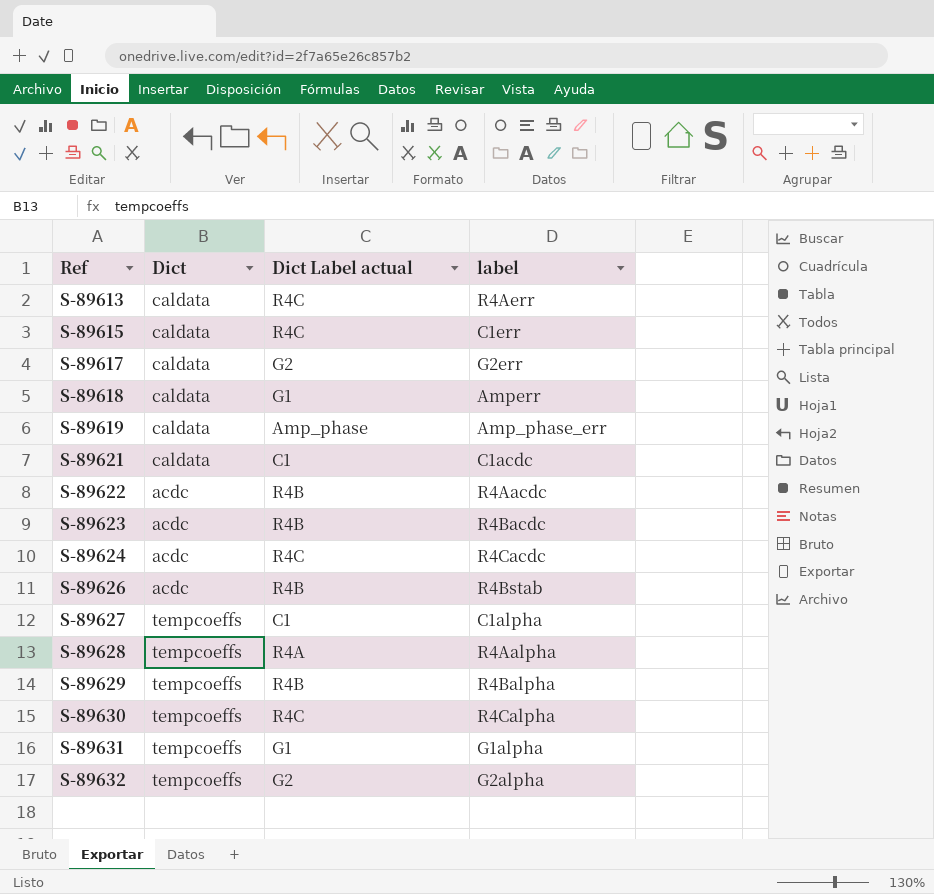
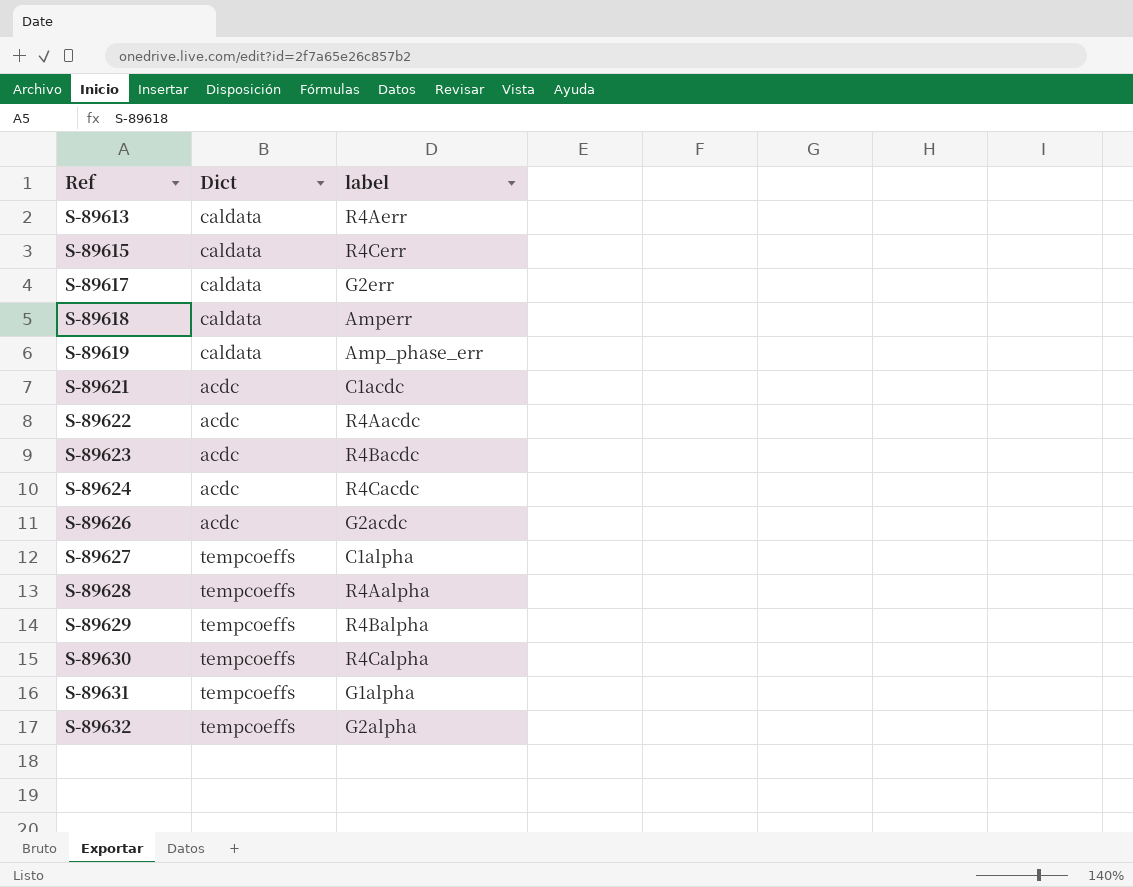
column Dict Label actual | position: 3 -> none
S-89615 | label: C1err -> R4Cerr
S-89621 | Dict: caldata -> acdc
S-89626 | label: R4Bstab -> G2acdc

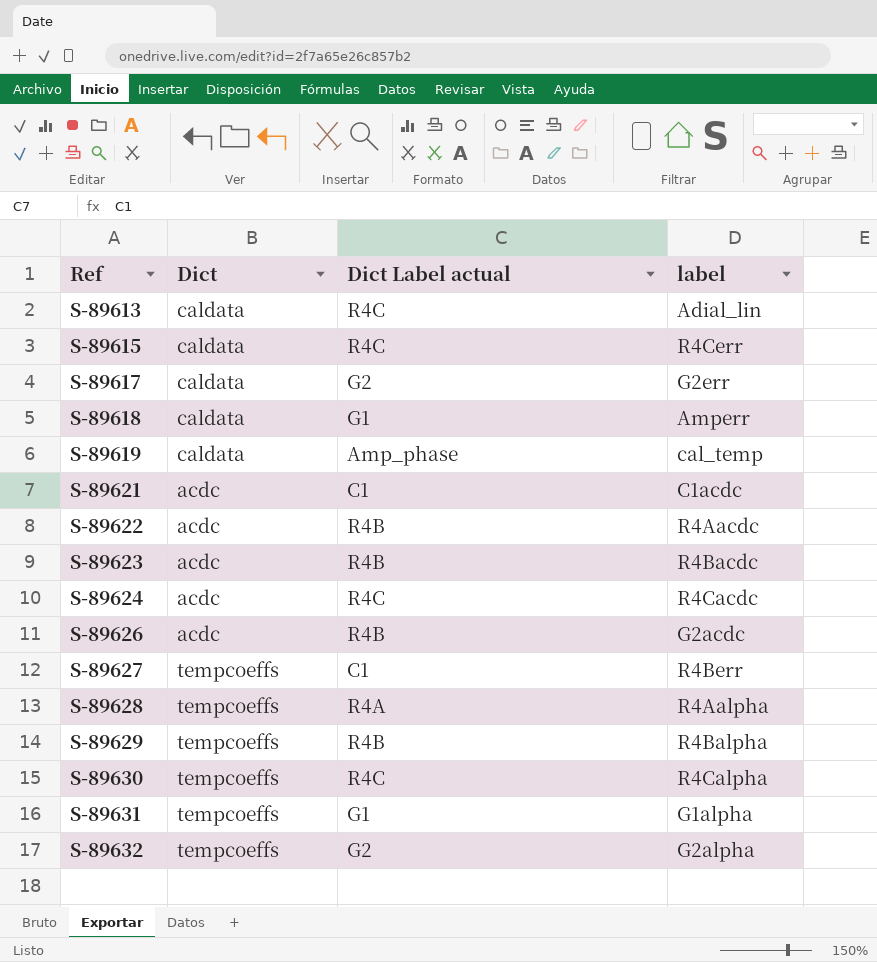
column Dict Label actual | position: none -> 3
S-89613 | label: R4Aerr -> Adial_lin
S-89619 | label: Amp_phase_err -> cal_temp
S-89627 | label: C1alpha -> R4Berr

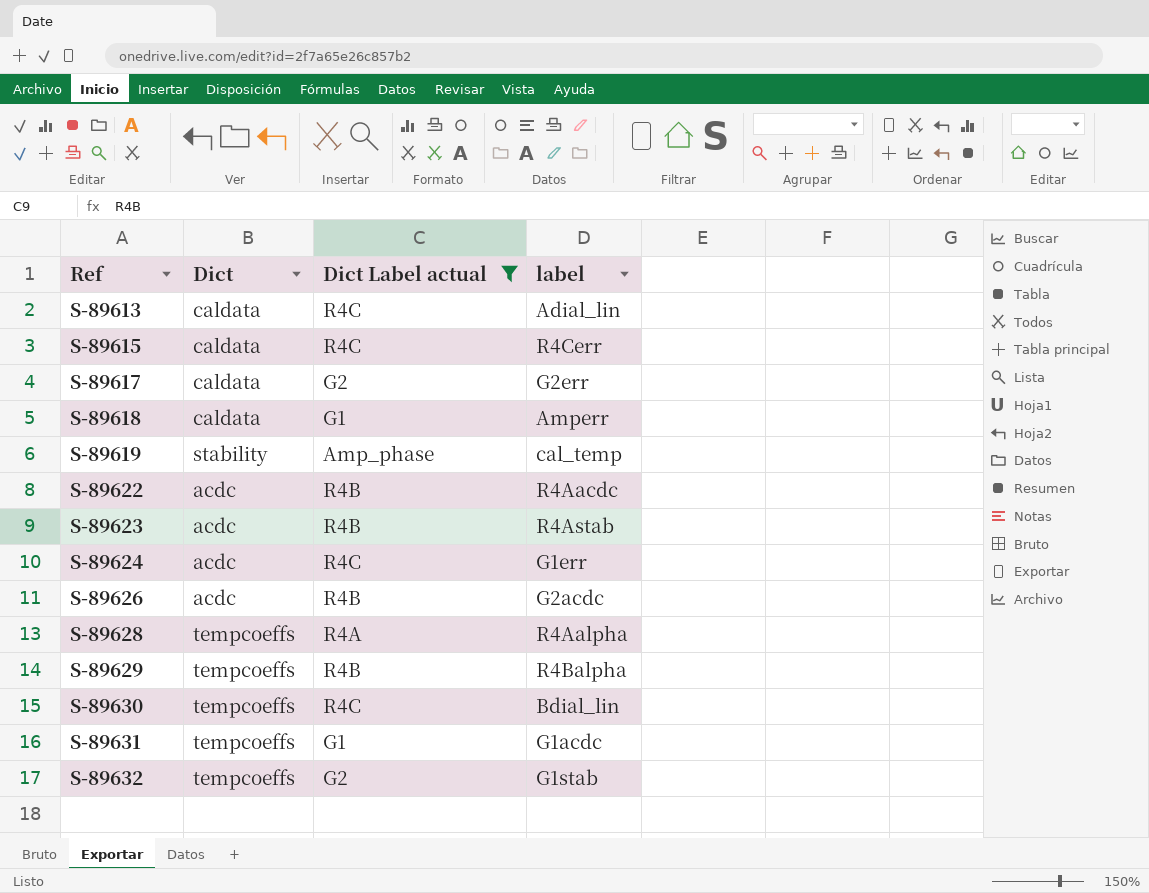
filter: none -> Dict Label actual != C1
S-89619 | Dict: caldata -> stability
S-89623 | label: R4Bacdc -> R4Astab
S-89624 | label: R4Cacdc -> G1err
S-89630 | label: R4Calpha -> Bdial_lin
S-89631 | label: G1alpha -> G1acdc
S-89632 | label: G2alpha -> G1stab

